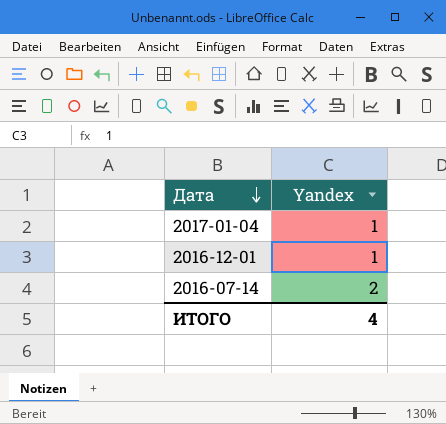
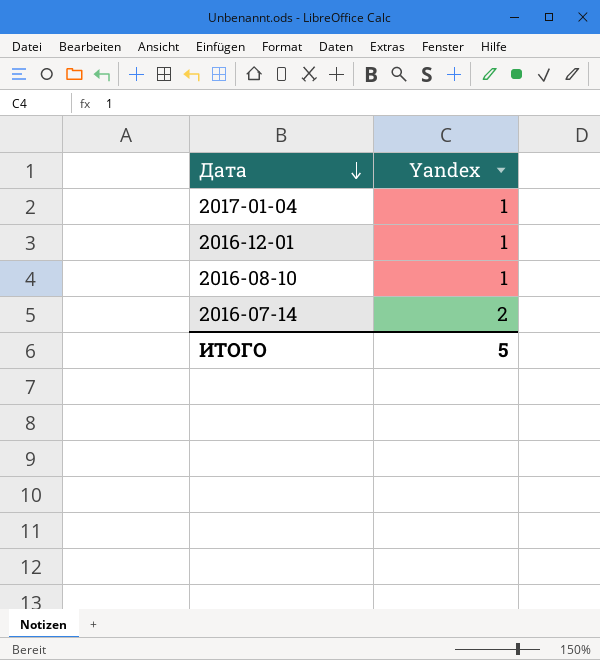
row 2016-08-10: none -> 1
ИТОГО | Yandex: 4 -> 5

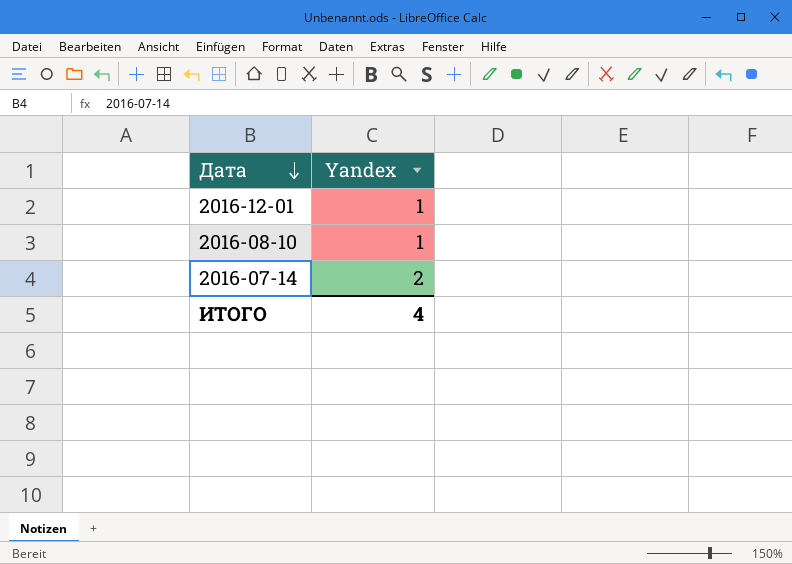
row 2017-01-04: 1 -> none
ИТОГО | Yandex: 5 -> 4

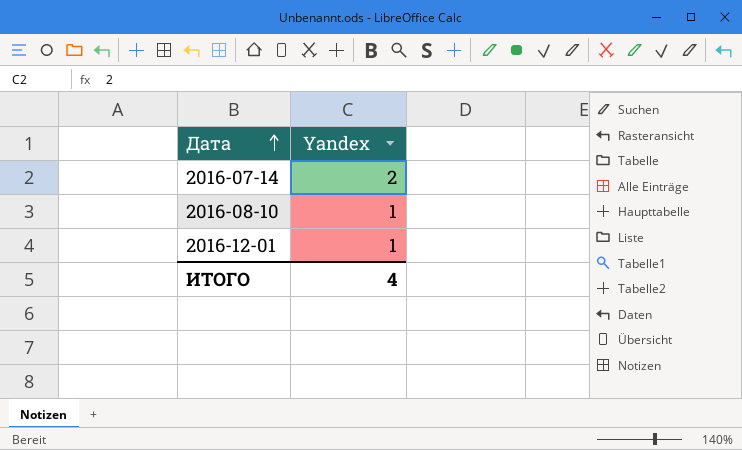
row order: Дата descending -> Дата ascending

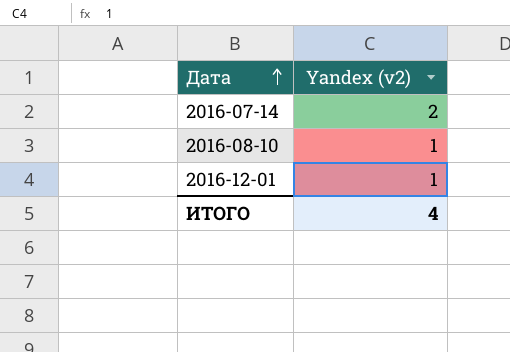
column name: Yandex -> Yandex (v2)

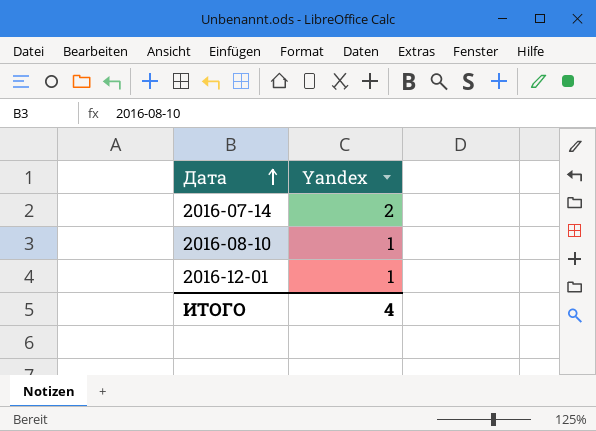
column name: Yandex (v2) -> Yandex

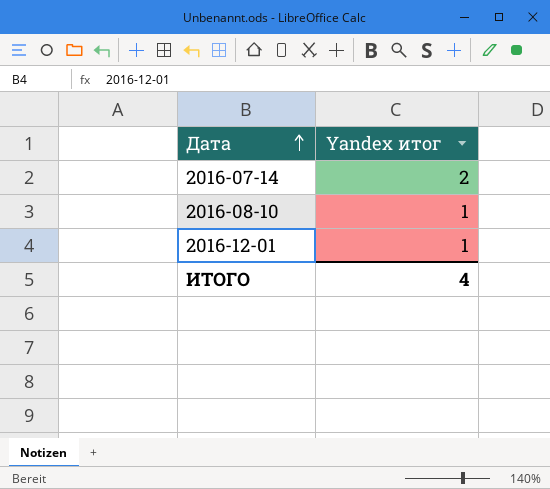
column name: Yandex -> Yandex итог

